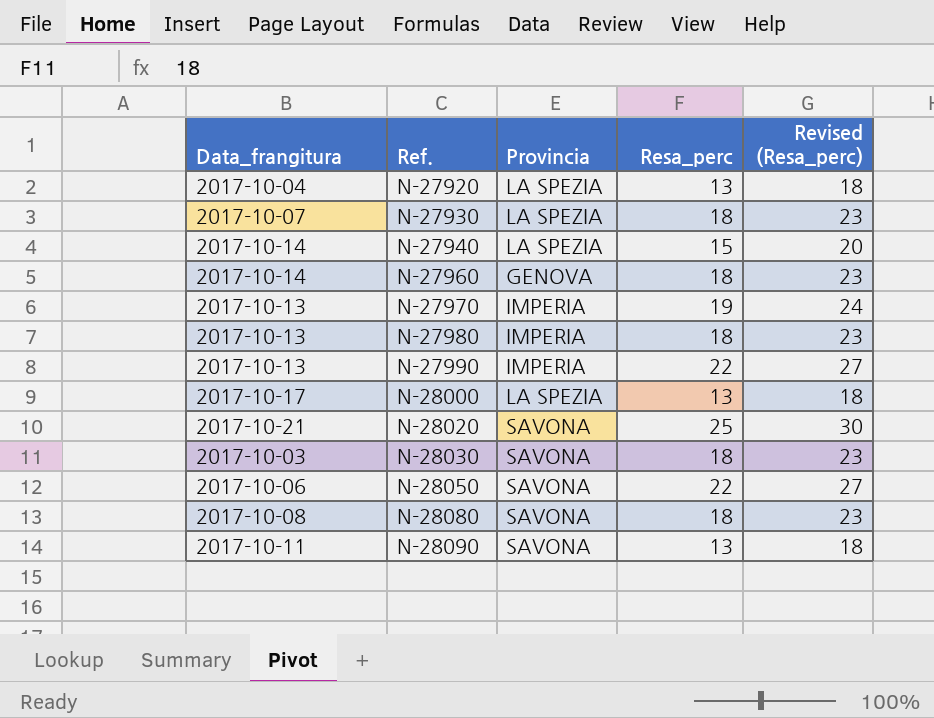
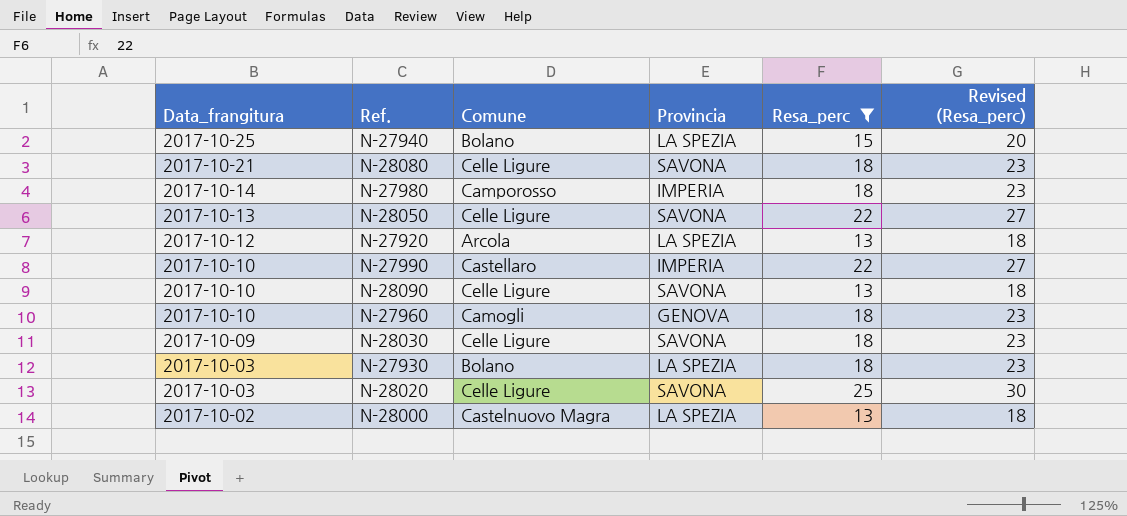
filter: none -> Resa_perc != 19
row order: Ref. ascending -> Data_frangitura descending
column Comune | position: none -> 3
N-27940 | Data_frangitura: 2017-10-14 -> 2017-10-25
N-28080 | Data_frangitura: 2017-10-08 -> 2017-10-21
N-27980 | Data_frangitura: 2017-10-13 -> 2017-10-14
N-28050 | Data_frangitura: 2017-10-06 -> 2017-10-13
N-27920 | Data_frangitura: 2017-10-04 -> 2017-10-12
N-27990 | Data_frangitura: 2017-10-13 -> 2017-10-10
N-28090 | Data_frangitura: 2017-10-11 -> 2017-10-10
N-27960 | Data_frangitura: 2017-10-14 -> 2017-10-10
N-28030 | Data_frangitura: 2017-10-03 -> 2017-10-09
N-27930 | Data_frangitura: 2017-10-07 -> 2017-10-03
N-28020 | Data_frangitura: 2017-10-21 -> 2017-10-03
N-28000 | Data_frangitura: 2017-10-17 -> 2017-10-02

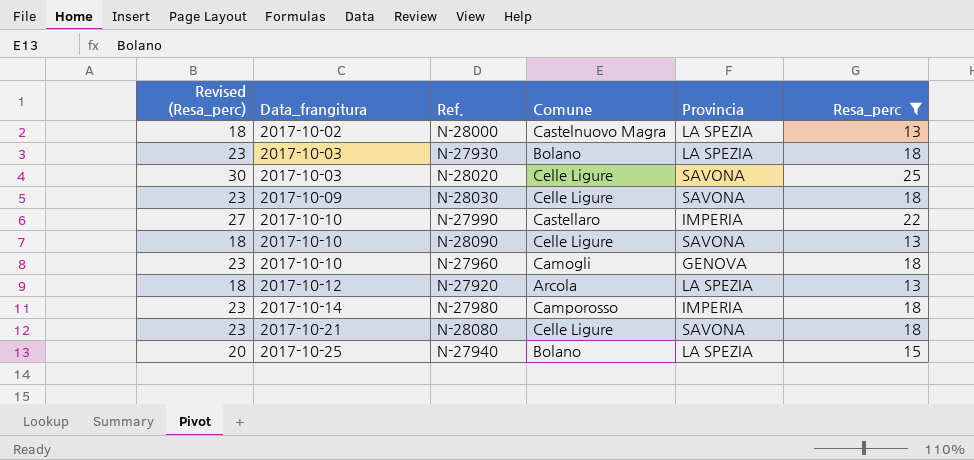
row order: Data_frangitura descending -> Data_frangitura ascending
column Revised (Resa_perc) | position: 6 -> 1
row N-28050: 2017-10-13 | Celle Ligure | SAVONA | 22 | 27 -> none

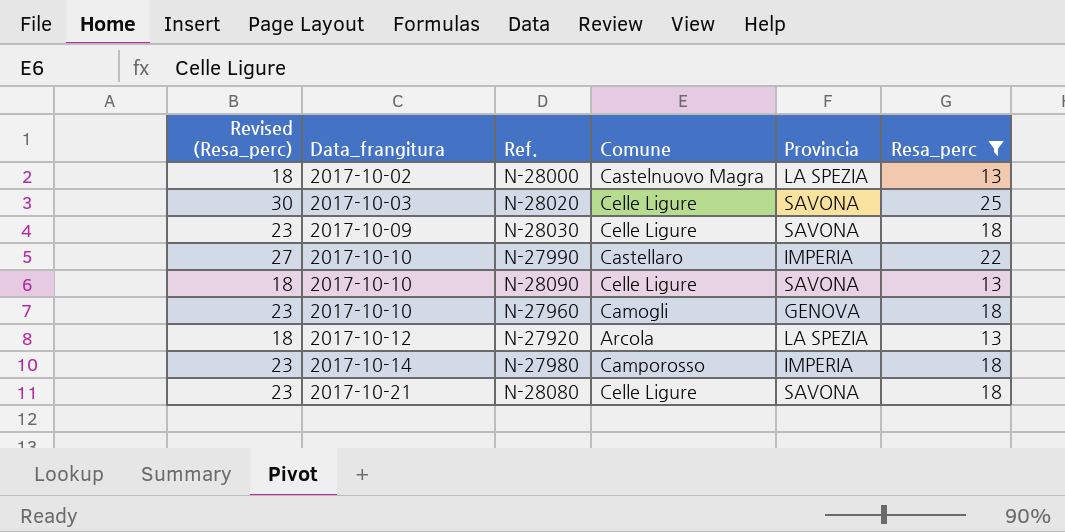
row N-27930: 23 | 2017-10-03 | Bolano | LA SPEZIA | 18 -> none
row N-27940: 20 | 2017-10-25 | Bolano | LA SPEZIA | 15 -> none

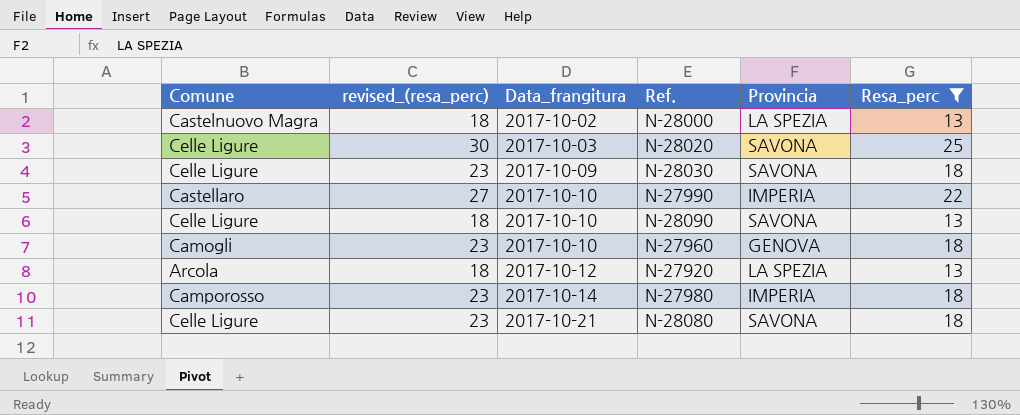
column Comune | position: 4 -> 1
column name: Revised (Resa_perc) -> revised_(resa_perc)

